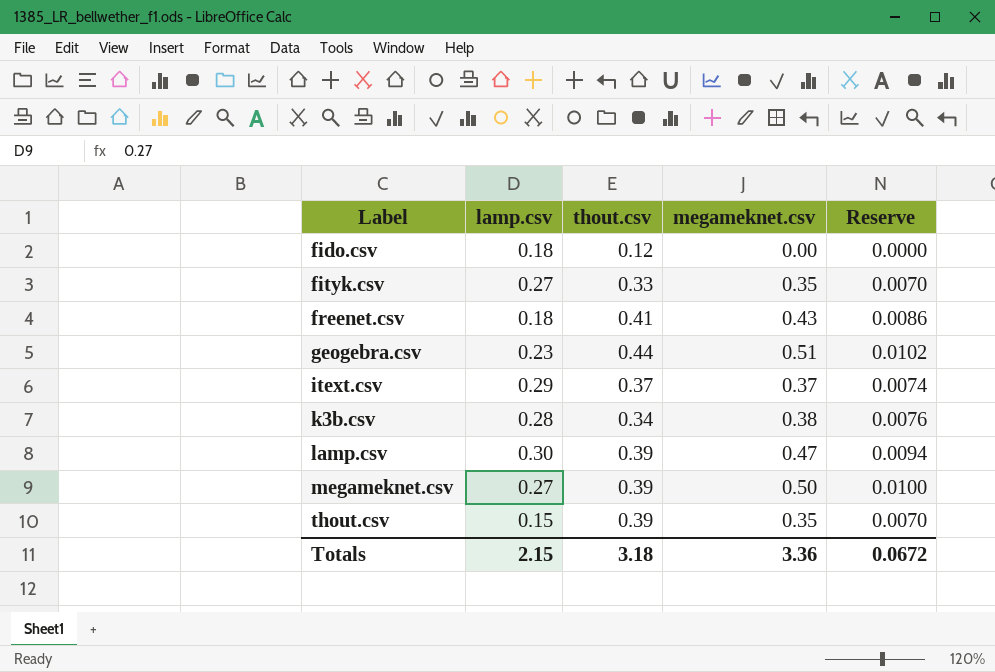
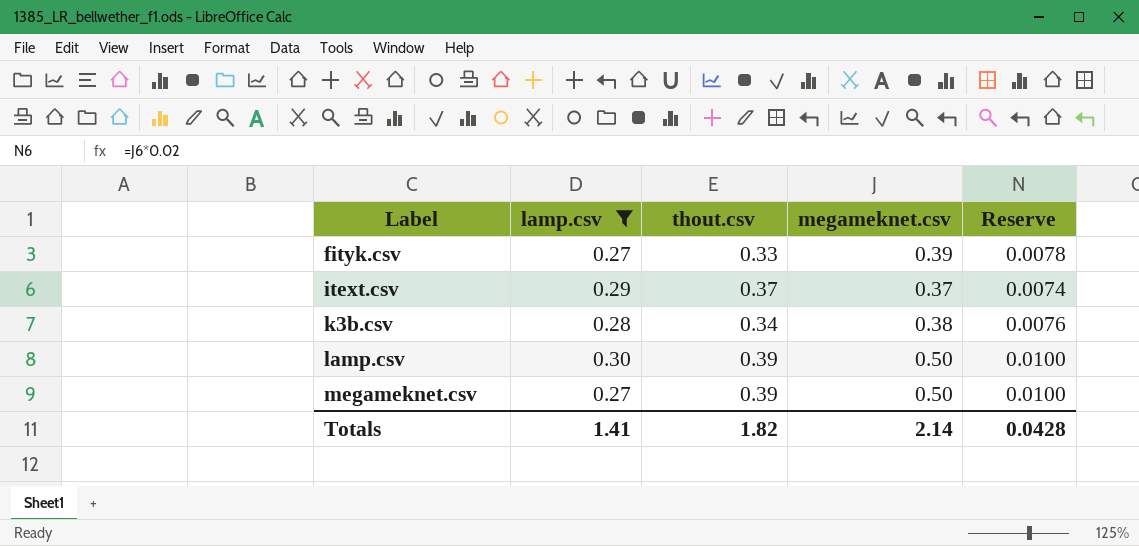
filter: none -> lamp.csv >= 0.27
fityk.csv | megameknet.csv: 0.35 -> 0.39
fityk.csv | Reserve: 0.0070 -> 0.0078
lamp.csv | megameknet.csv: 0.47 -> 0.50
lamp.csv | Reserve: 0.0094 -> 0.0100
Totals | lamp.csv: 2.15 -> 1.41
Totals | thout.csv: 3.18 -> 1.82
Totals | megameknet.csv: 3.36 -> 2.14
Totals | Reserve: 0.0672 -> 0.0428

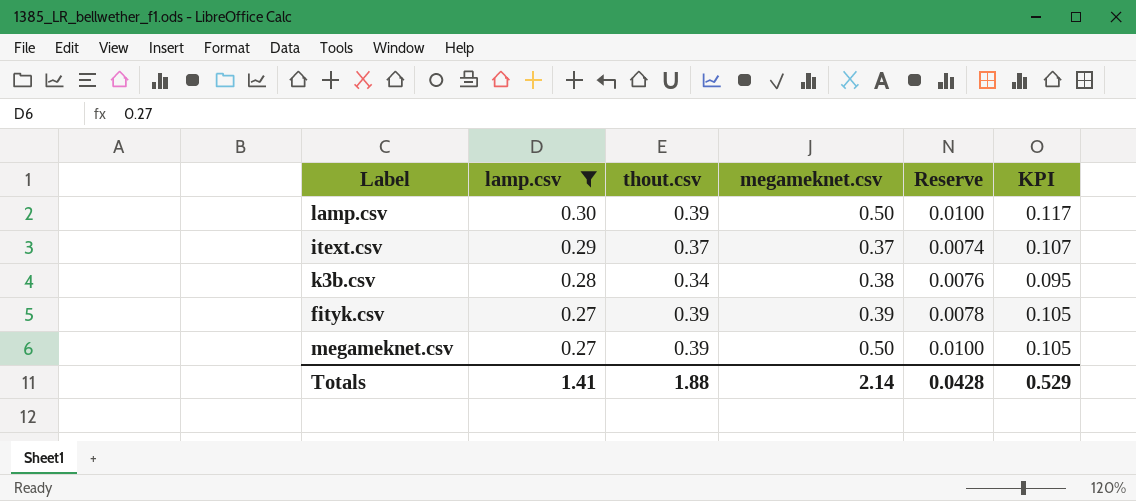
row order: Label ascending -> lamp.csv descending
column KPI | formula: none -> [lamp.csv] * [thout.csv]
fityk.csv | thout.csv: 0.33 -> 0.39
Totals | thout.csv: 1.82 -> 1.88

